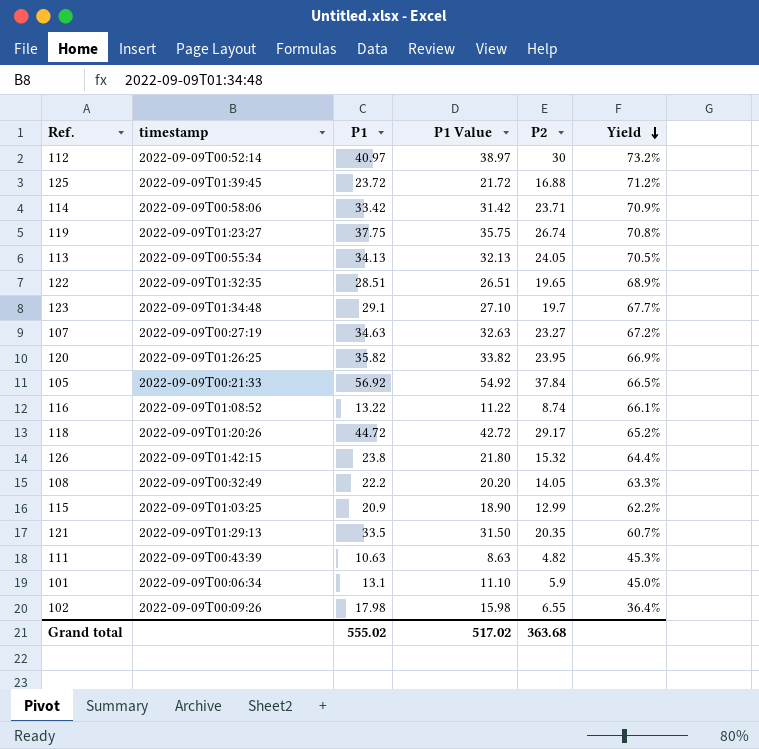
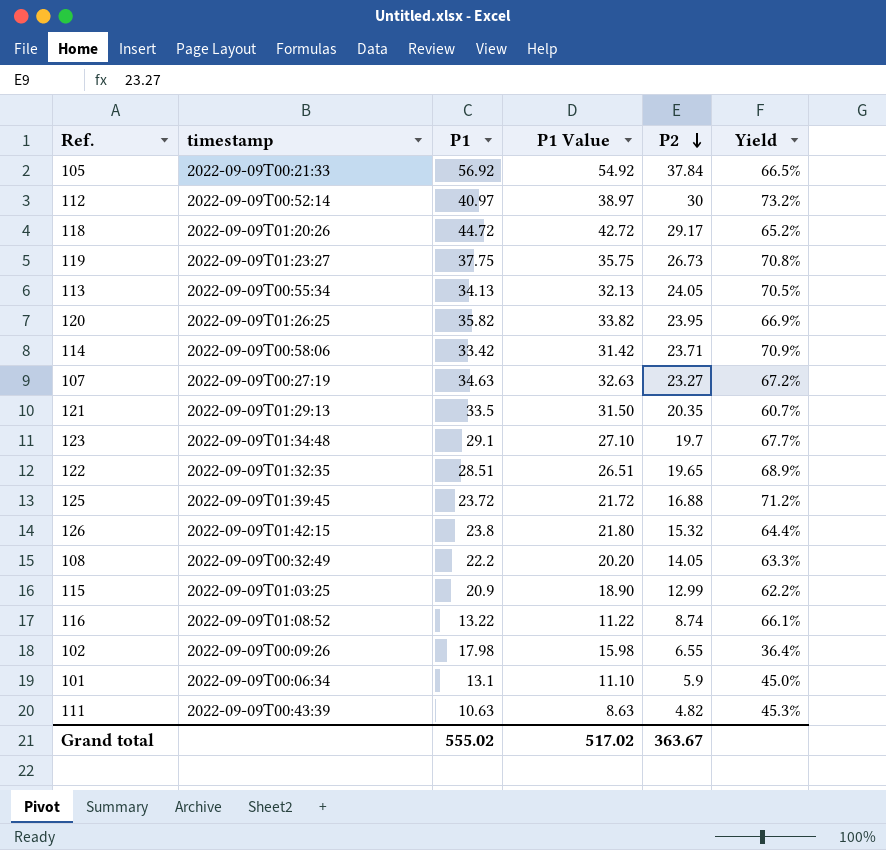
row order: Yield descending -> P2 descending
119 | P2: 26.74 -> 26.73
Grand total | P2: 363.68 -> 363.67

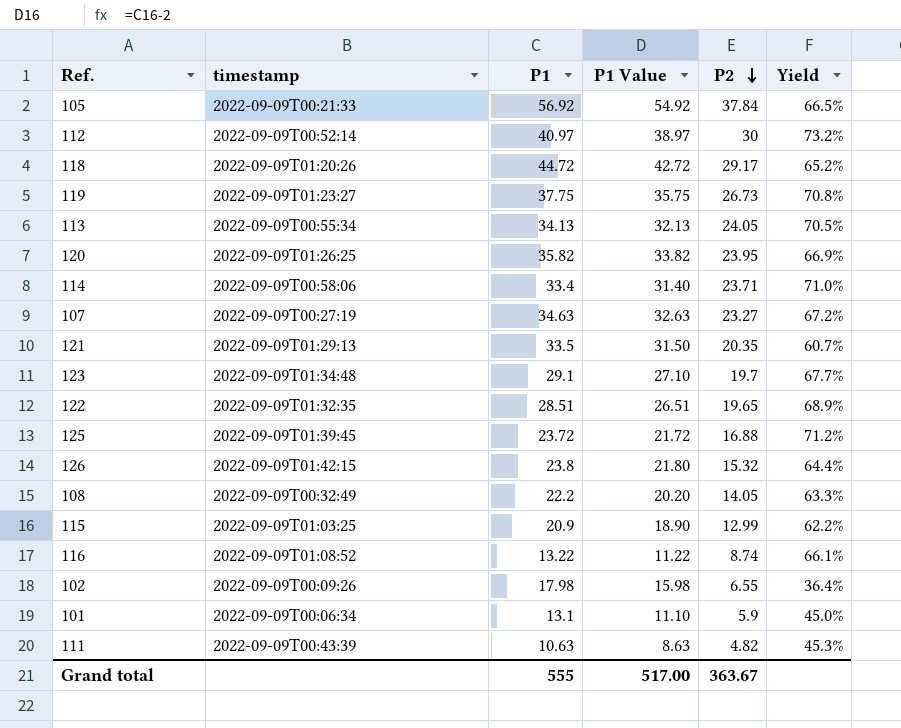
114 | P1: 33.42 -> 33.4
114 | P1 Value: 31.42 -> 31.40
114 | Yield: 70.9% -> 71.0%
Grand total | P1: 555.02 -> 555
Grand total | P1 Value: 517.02 -> 517.00

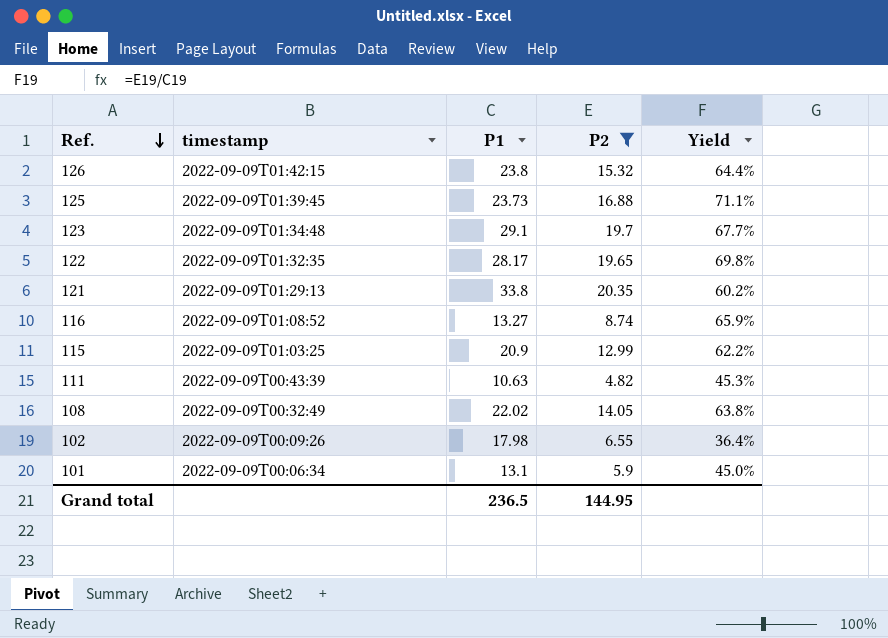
filter: none -> P2 <= 20.35
row order: P2 descending -> Ref. descending
column P1 Value | formula: [P1] - 2 -> none
125 | P1: 23.72 -> 23.73
125 | Yield: 71.2% -> 71.1%
122 | P1: 28.51 -> 28.17
122 | Yield: 68.9% -> 69.8%
121 | P1: 33.5 -> 33.8
121 | Yield: 60.7% -> 60.2%
116 | P1: 13.22 -> 13.27
116 | Yield: 66.1% -> 65.9%
108 | P1: 22.2 -> 22.02
108 | Yield: 63.3% -> 63.8%
Grand total | P1: 555 -> 236.5
Grand total | P2: 363.67 -> 144.95

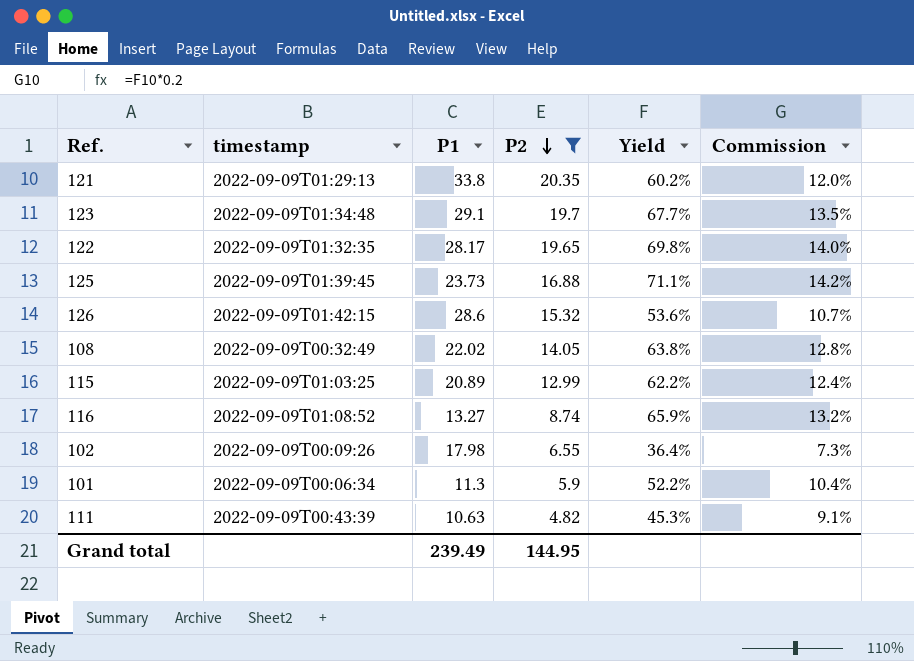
row order: Ref. descending -> P2 descending
column Commission | formula: none -> [Yield] * 0.2
126 | P1: 23.8 -> 28.6
126 | Yield: 64.4% -> 53.6%
115 | P1: 20.9 -> 20.89
101 | P1: 13.1 -> 11.3
101 | Yield: 45.0% -> 52.2%
Grand total | P1: 236.5 -> 239.49

